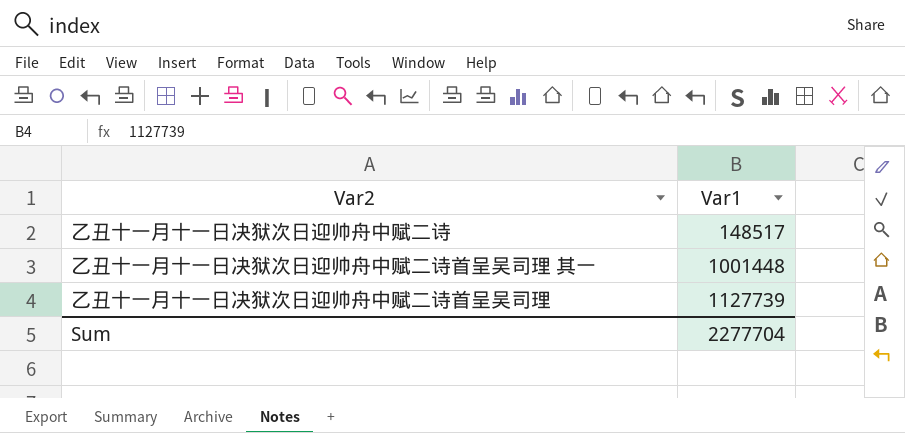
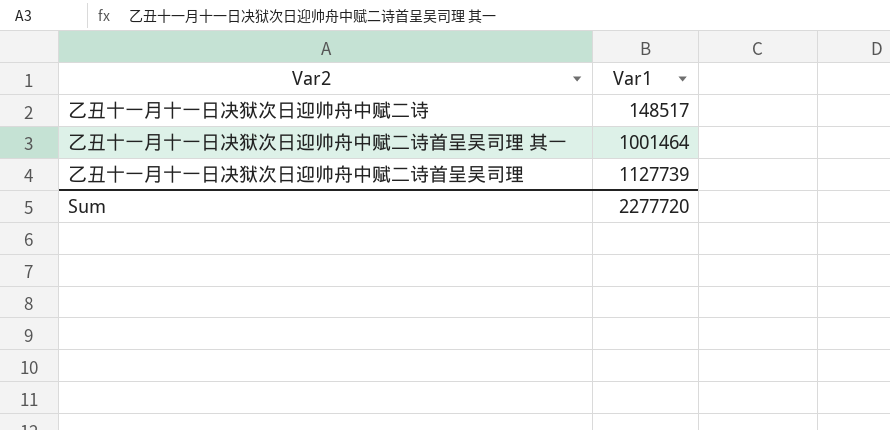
乙丑十一月十一日决狱次日迎帅舟中赋二诗首呈吴司理 其一 | Var1: 1001448 -> 1001464
Sum | Var1: 2277704 -> 2277720

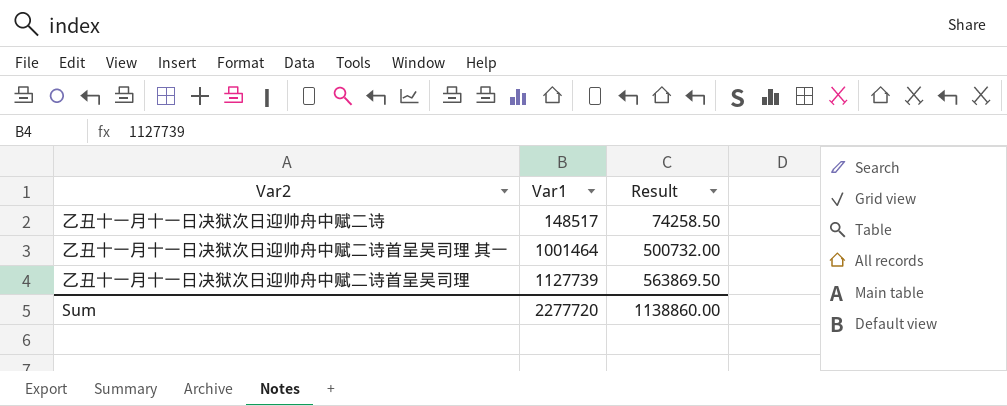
column Result | formula: none -> [Var1] * 0.5

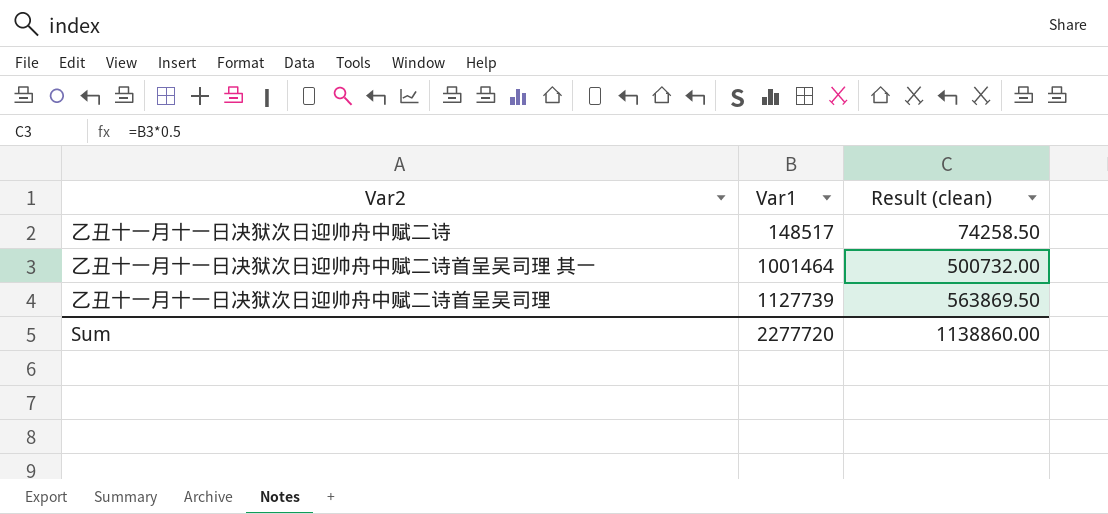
column name: Result -> Result (clean)

